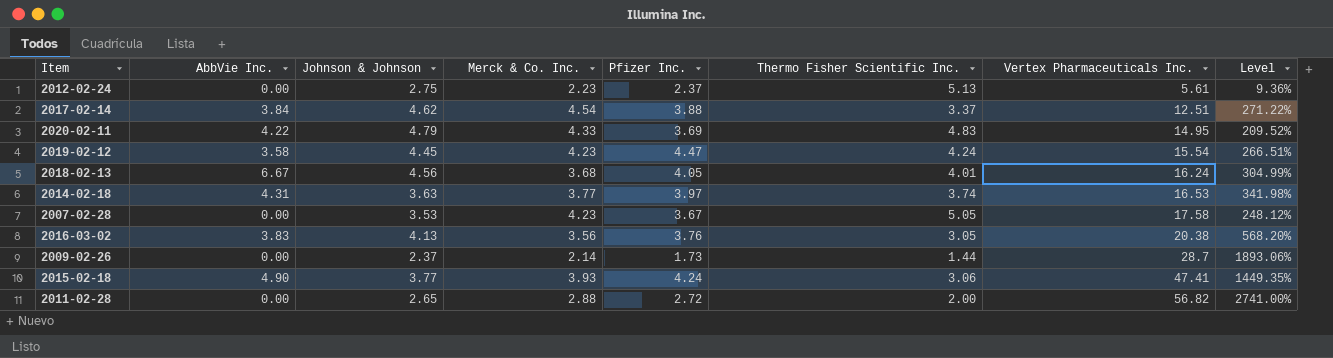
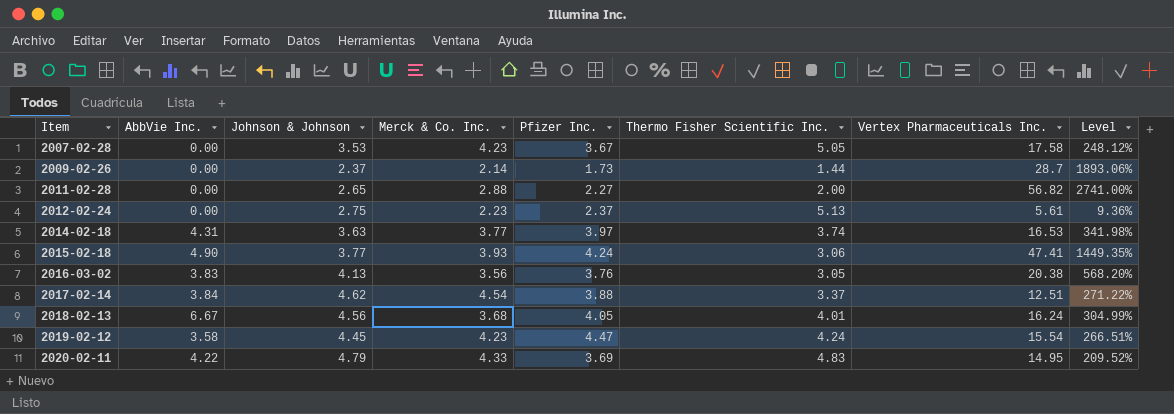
row order: Vertex Pharmaceuticals Inc. ascending -> Item ascending
2011-02-28 | Pfizer Inc.: 2.72 -> 2.27

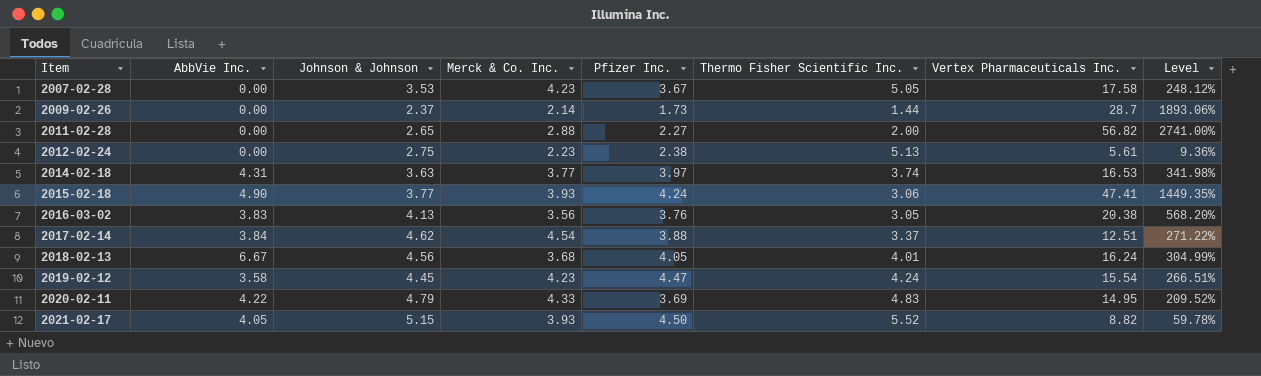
2012-02-24 | Pfizer Inc.: 2.37 -> 2.38
row 2021-02-17: none -> 4.05 | 5.15 | 3.93 | 4.50 | 5.52 | 8.82 | 59.78%

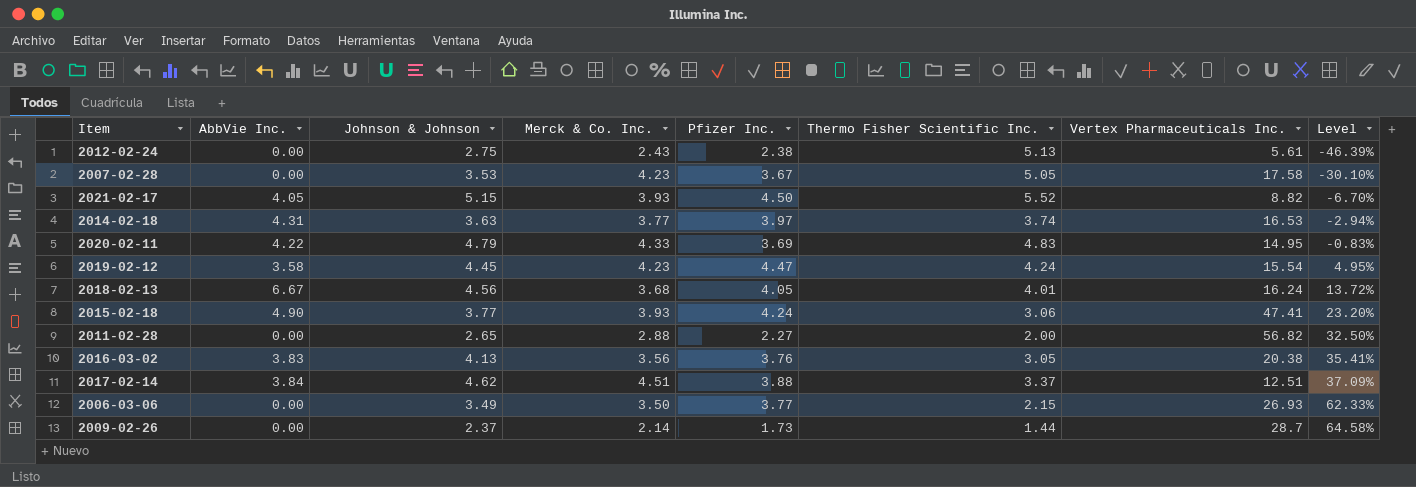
row order: Item ascending -> Level ascending
column Level | formula: ([Vertex Pharmaceuticals Inc.] - [Thermo Fisher Scientific Inc.]) / [Thermo Fisher Scientific Inc.] -> ([Johnson & Johnson] - [Thermo Fisher Scientific Inc.]) / [Thermo Fisher Scientific Inc.]
2012-02-24 | Merck & Co. Inc.: 2.23 -> 2.43
2017-02-14 | Merck & Co. Inc.: 4.54 -> 4.51
row 2006-03-06: none -> 0.00 | 3.49 | 3.50 | 3.77 | 2.15 | 26.93 | 62.33%

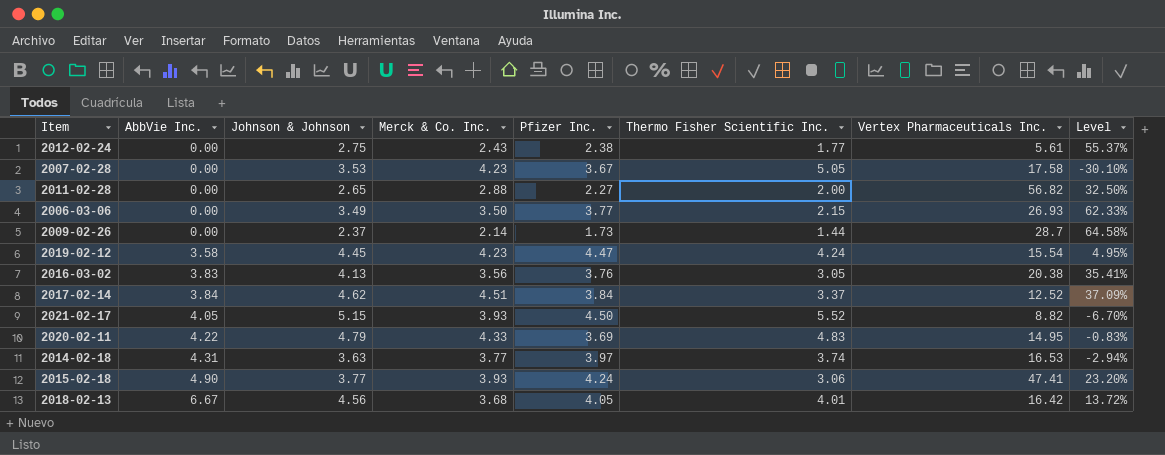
row order: Level ascending -> AbbVie Inc. ascending
2012-02-24 | Thermo Fisher Scientific Inc.: 5.13 -> 1.77
2012-02-24 | Level: -46.39% -> 55.37%
2017-02-14 | Pfizer Inc.: 3.88 -> 3.84
2017-02-14 | Vertex Pharmaceuticals Inc.: 12.51 -> 12.52
2018-02-13 | Vertex Pharmaceuticals Inc.: 16.24 -> 16.42

